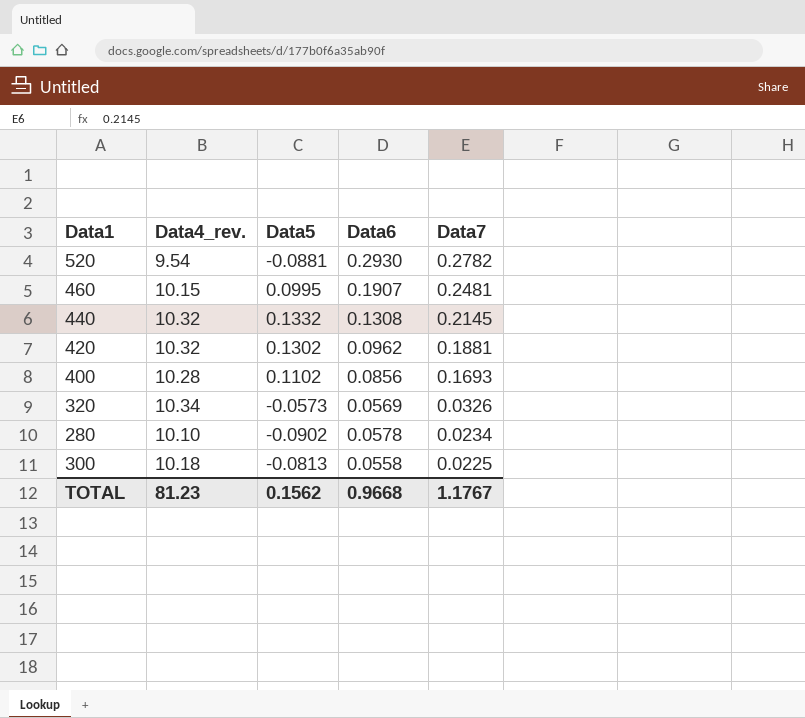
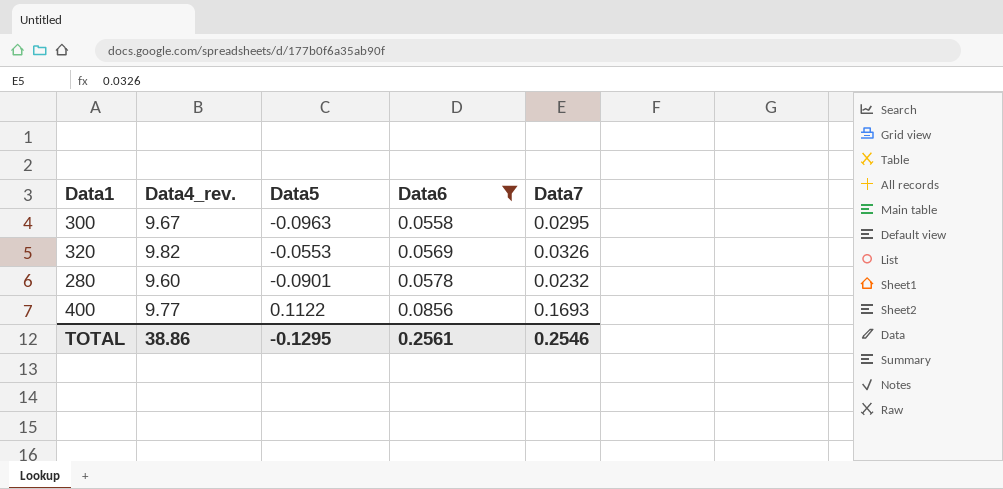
filter: none -> Data6 <= 0.0856
row order: Data7 descending -> Data6 ascending
300 | Data4_rev.: 10.18 -> 9.67
300 | Data5: -0.0813 -> -0.0963
300 | Data7: 0.0225 -> 0.0295
320 | Data4_rev.: 10.34 -> 9.82
320 | Data5: -0.0573 -> -0.0553
280 | Data4_rev.: 10.10 -> 9.60
280 | Data5: -0.0902 -> -0.0901
280 | Data7: 0.0234 -> 0.0232
400 | Data4_rev.: 10.28 -> 9.77
400 | Data5: 0.1102 -> 0.1122
TOTAL | Data4_rev.: 81.23 -> 38.86
TOTAL | Data5: 0.1562 -> -0.1295
TOTAL | Data6: 0.9668 -> 0.2561
TOTAL | Data7: 1.1767 -> 0.2546

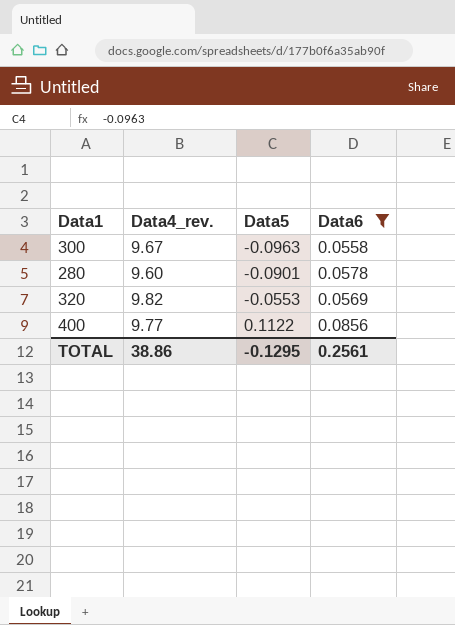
row order: Data6 ascending -> Data5 ascending
column Data7 | position: 5 -> none

